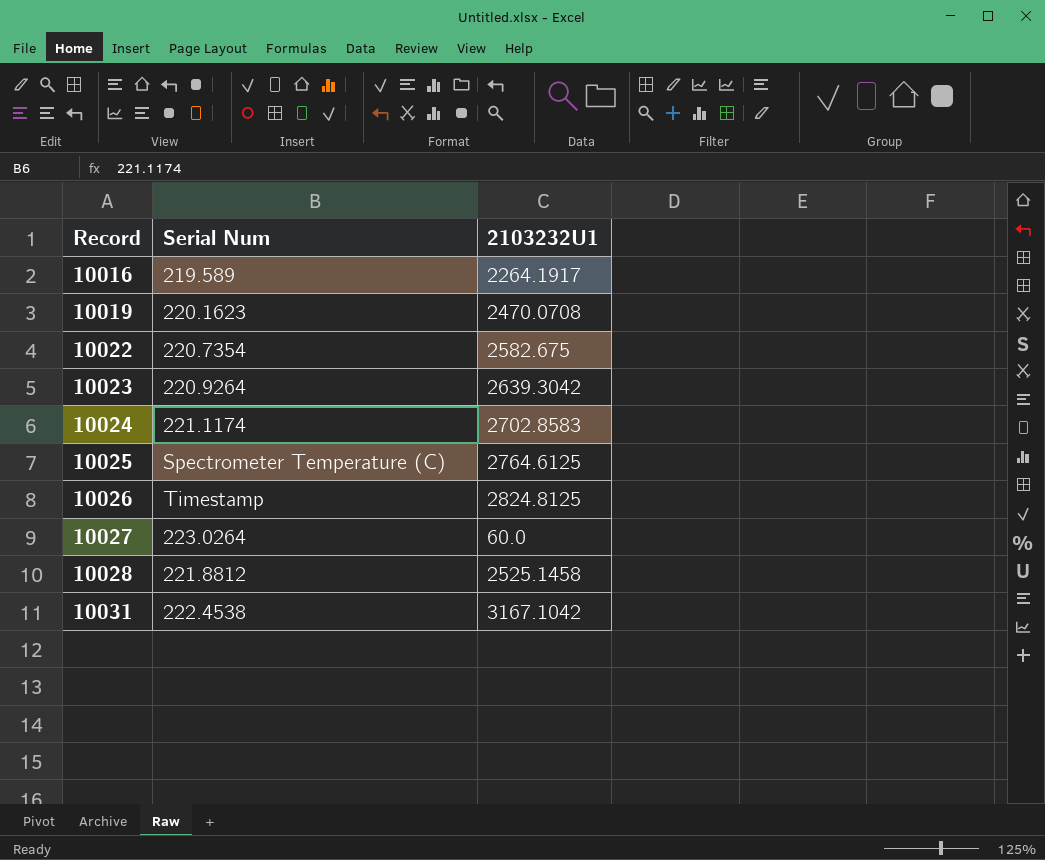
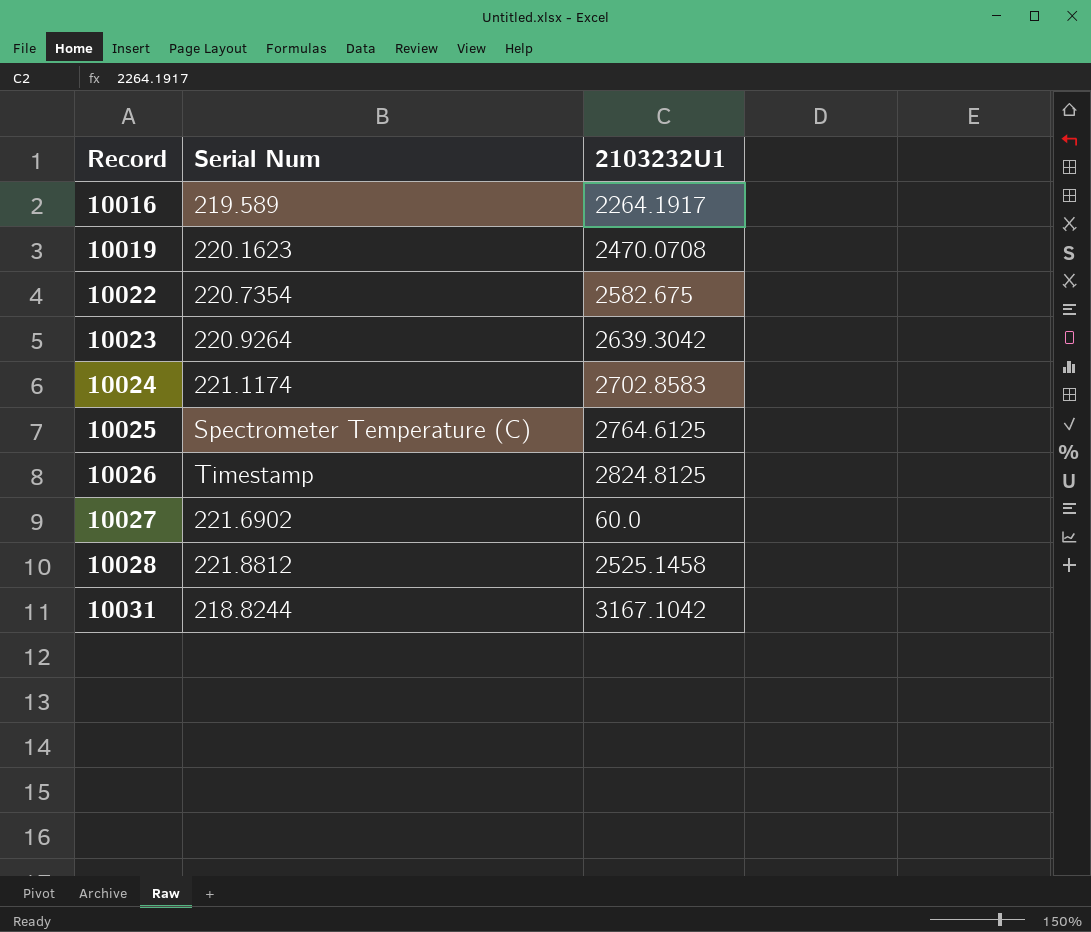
10027 | Serial Num: 223.0264 -> 221.6902
10031 | Serial Num: 222.4538 -> 218.8244

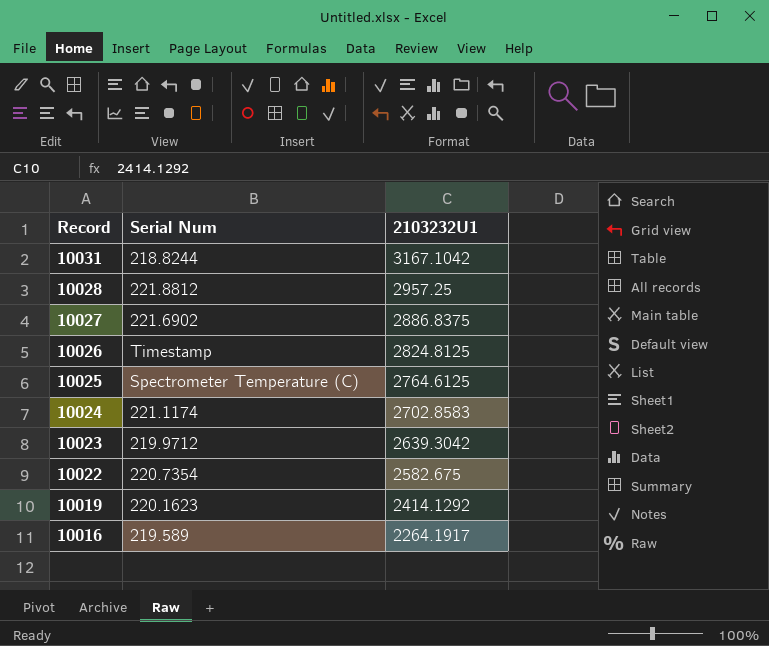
row order: Record ascending -> Record descending
10028 | 2103232U1: 2525.1458 -> 2957.25
10027 | 2103232U1: 60.0 -> 2886.8375
10023 | Serial Num: 220.9264 -> 219.9712
10019 | 2103232U1: 2470.0708 -> 2414.1292

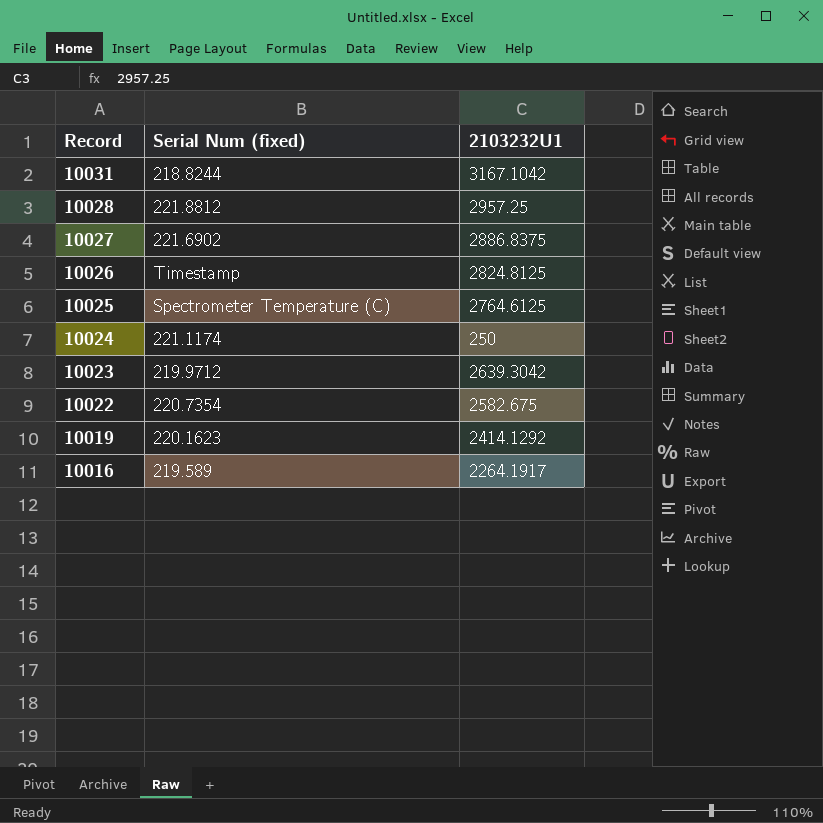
column name: Serial Num -> Serial Num (fixed)
10024 | 2103232U1: 2702.8583 -> 250

